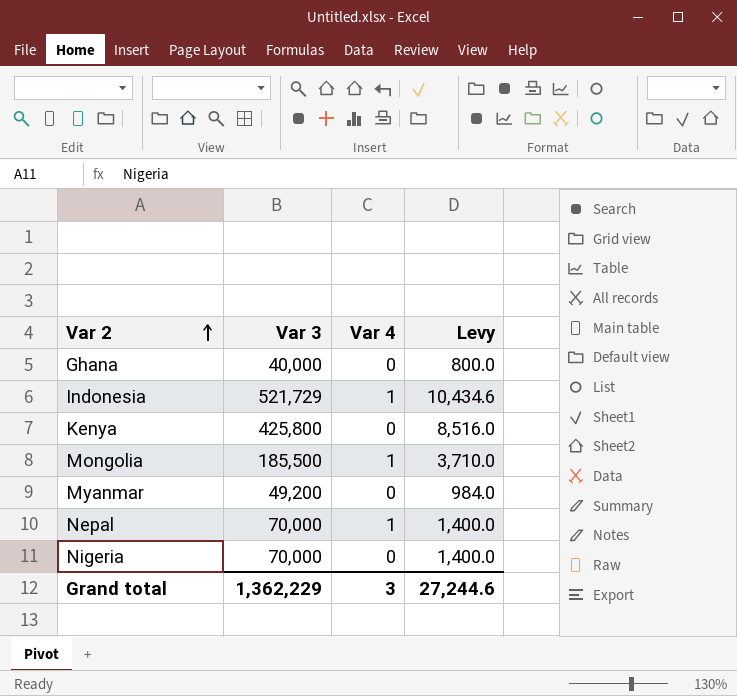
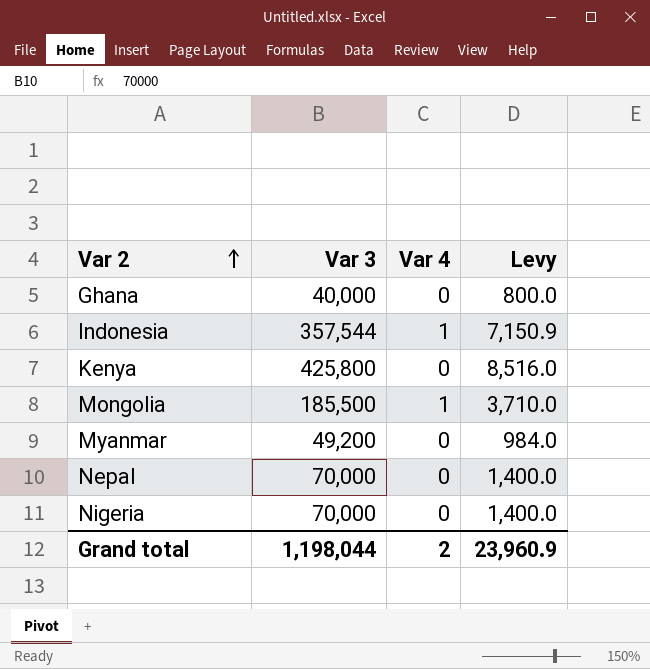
Indonesia | Var 3: 521,729 -> 357,544
Indonesia | Levy: 10,434.6 -> 7,150.9
Nepal | Var 4: 1 -> 0
Grand total | Var 3: 1,362,229 -> 1,198,044
Grand total | Var 4: 3 -> 2
Grand total | Levy: 27,244.6 -> 23,960.9

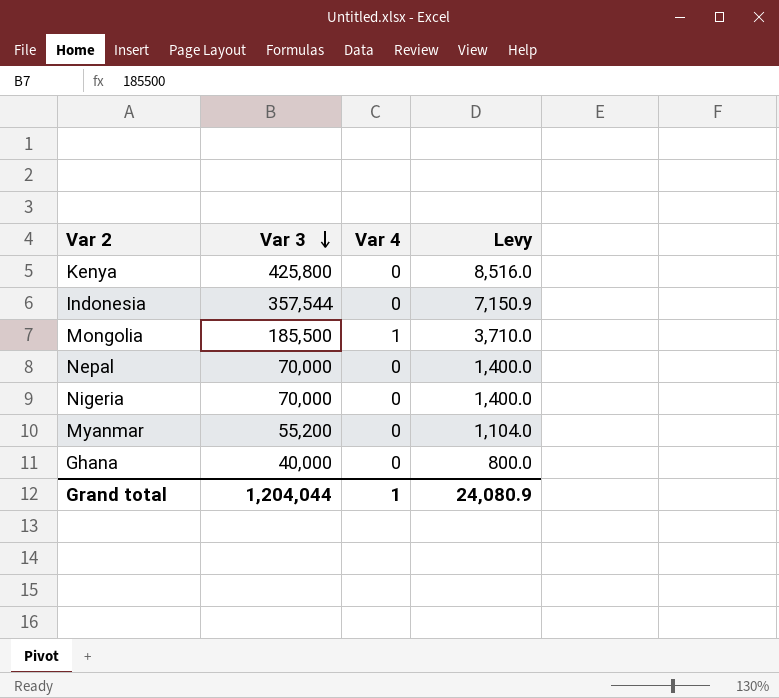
row order: Var 2 ascending -> Var 3 descending
Indonesia | Var 4: 1 -> 0
Myanmar | Var 3: 49,200 -> 55,200
Myanmar | Levy: 984.0 -> 1,104.0
Grand total | Var 3: 1,198,044 -> 1,204,044
Grand total | Var 4: 2 -> 1
Grand total | Levy: 23,960.9 -> 24,080.9

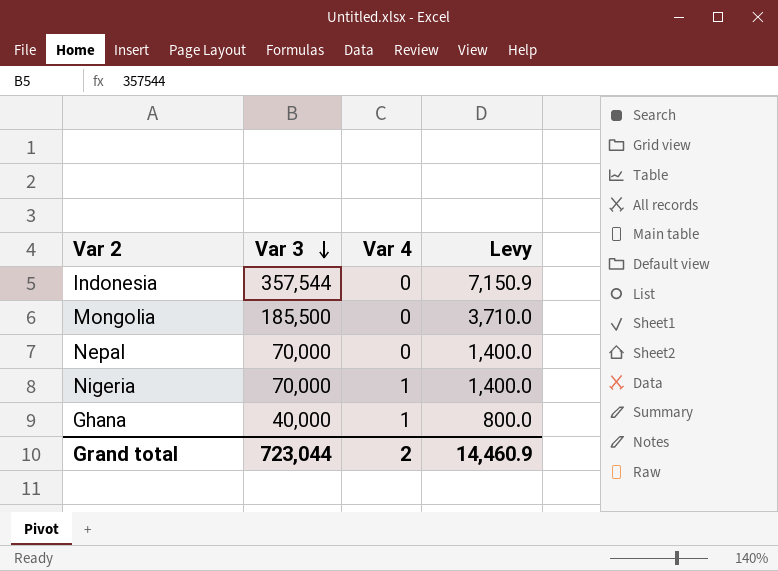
row Kenya: 425,800 | 0 | 8,516.0 -> none
row Myanmar: 55,200 | 0 | 1,104.0 -> none
Mongolia | Var 4: 1 -> 0
Nigeria | Var 4: 0 -> 1
Ghana | Var 4: 0 -> 1
Grand total | Var 3: 1,204,044 -> 723,044
Grand total | Var 4: 1 -> 2
Grand total | Levy: 24,080.9 -> 14,460.9

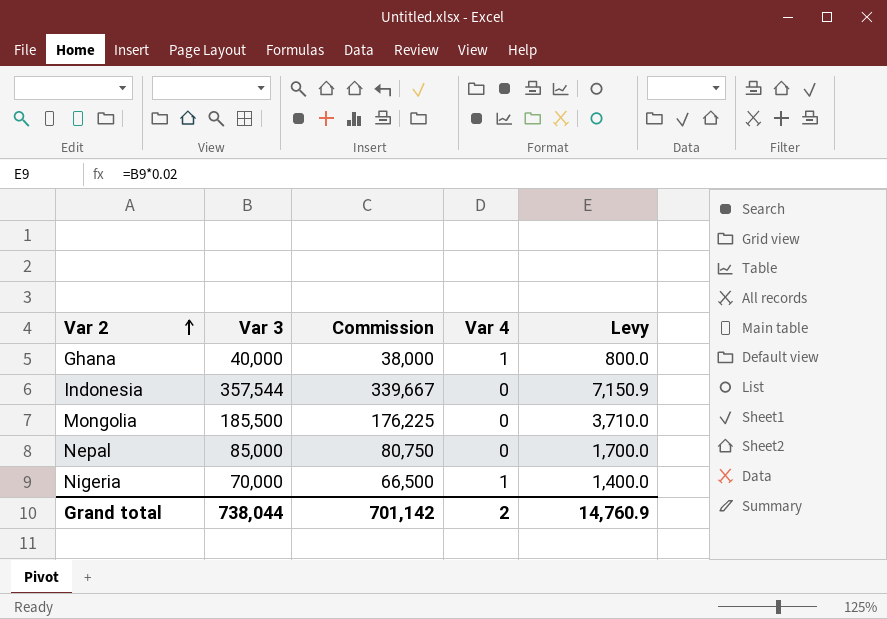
row order: Var 3 descending -> Var 2 ascending
column Commission | formula: none -> [Var 3] * 0.95
Nepal | Var 3: 70,000 -> 85,000
Nepal | Levy: 1,400.0 -> 1,700.0
Grand total | Var 3: 723,044 -> 738,044
Grand total | Levy: 14,460.9 -> 14,760.9

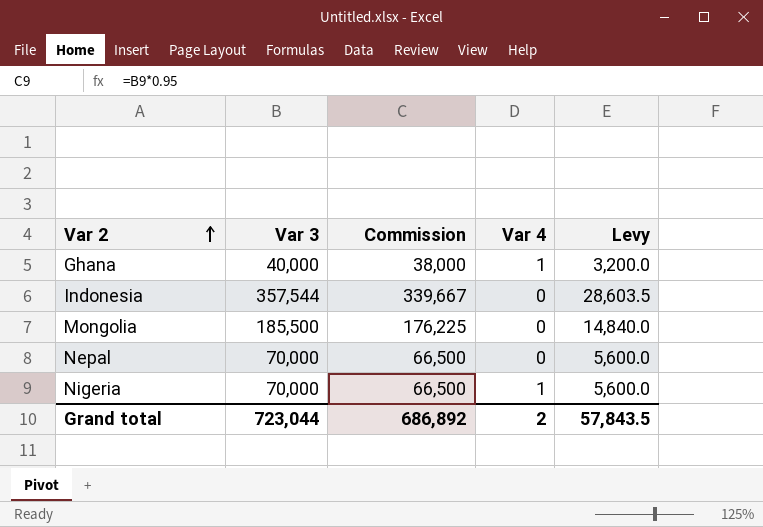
column Levy | formula: [Var 3] * 0.02 -> [Var 3] * 0.08
Nepal | Var 3: 85,000 -> 70,000
Nepal | Commission: 80,750 -> 66,500
Grand total | Var 3: 738,044 -> 723,044
Grand total | Commission: 701,142 -> 686,892
Grand total | Levy: 14,760.9 -> 57,843.5

